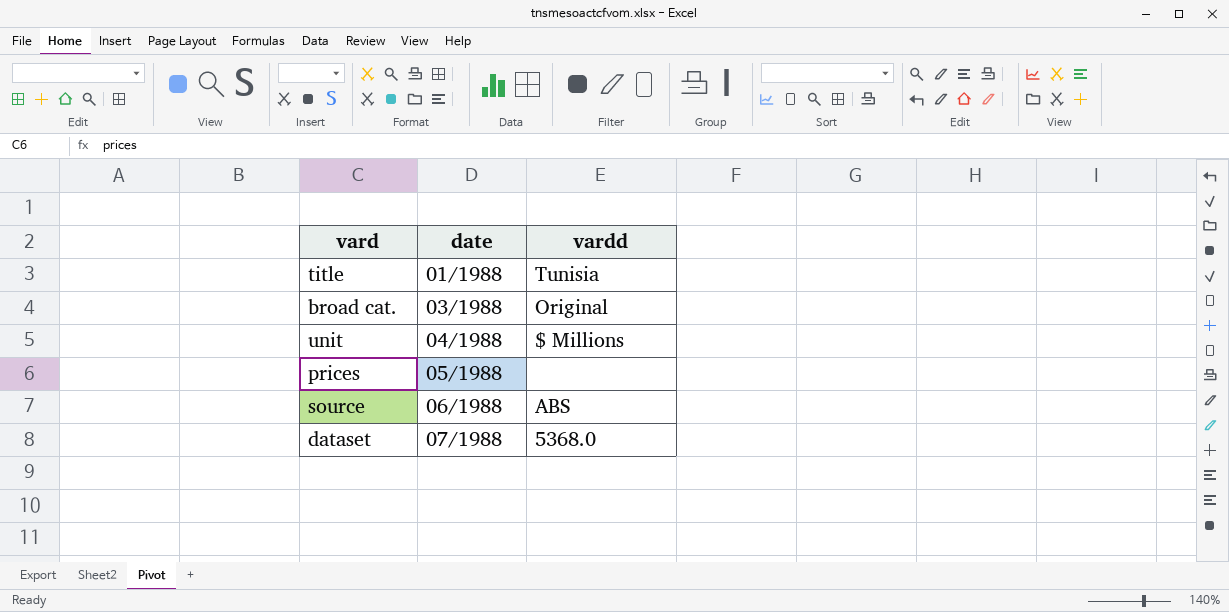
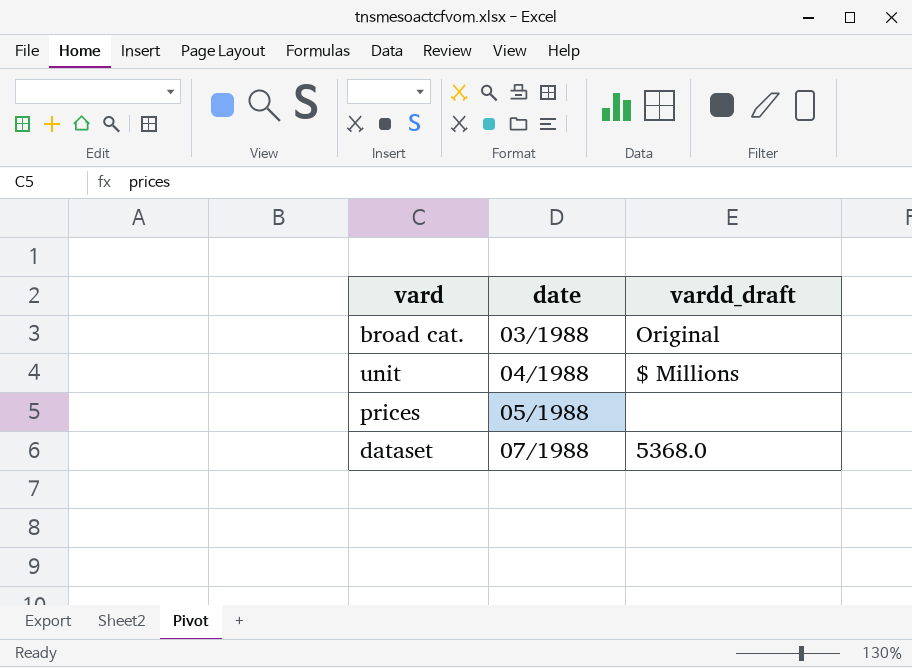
column name: vardd -> vardd_draft
row title: 01/1988 | Tunisia -> none
row source: 06/1988 | ABS -> none

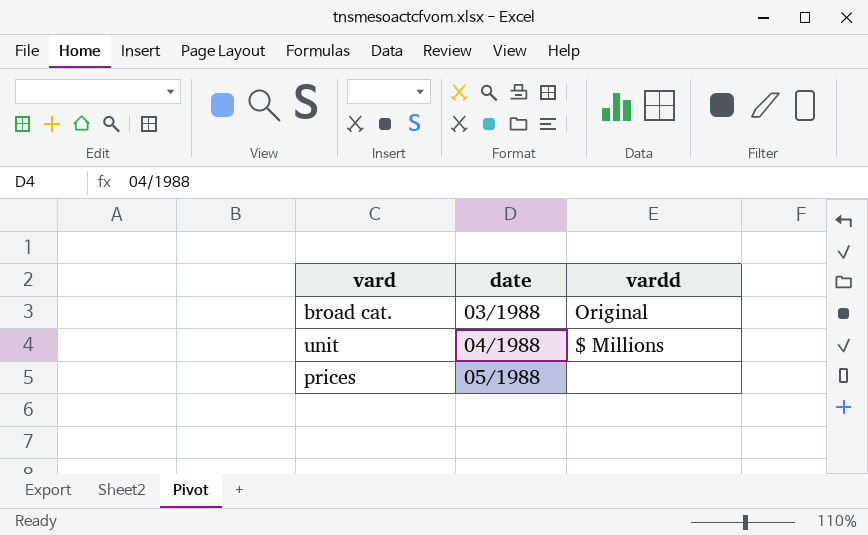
column name: vardd_draft -> vardd
row dataset: 07/1988 | 5368.0 -> none

